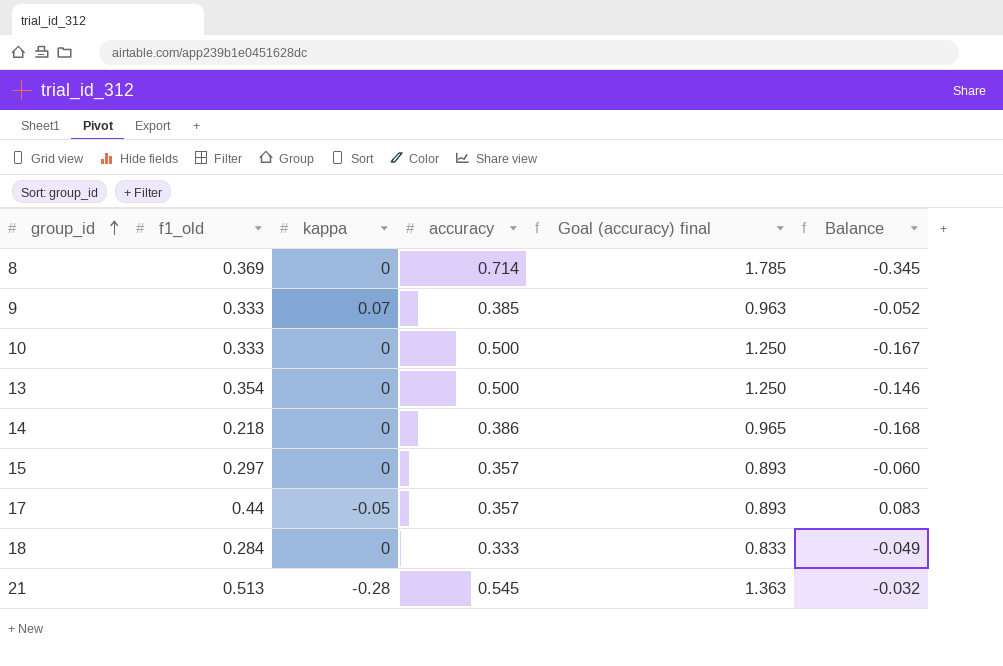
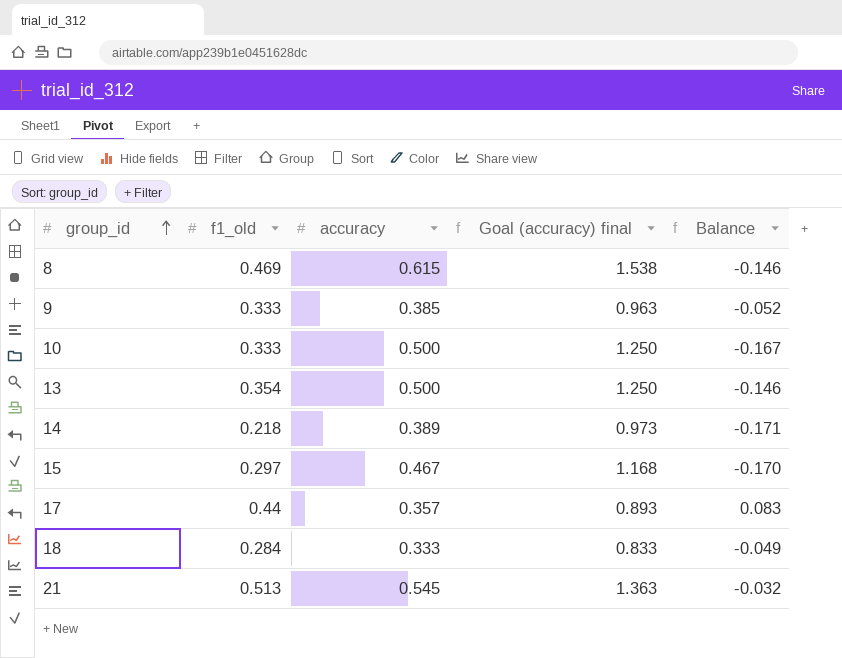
column kappa | position: 3 -> none
8 | f1_old: 0.369 -> 0.469
8 | accuracy: 0.714 -> 0.615
8 | Goal (accuracy) final: 1.785 -> 1.538
8 | Balance: -0.345 -> -0.146
14 | accuracy: 0.386 -> 0.389
14 | Goal (accuracy) final: 0.965 -> 0.973
14 | Balance: -0.168 -> -0.171
15 | accuracy: 0.357 -> 0.467
15 | Goal (accuracy) final: 0.893 -> 1.168
15 | Balance: -0.060 -> -0.170

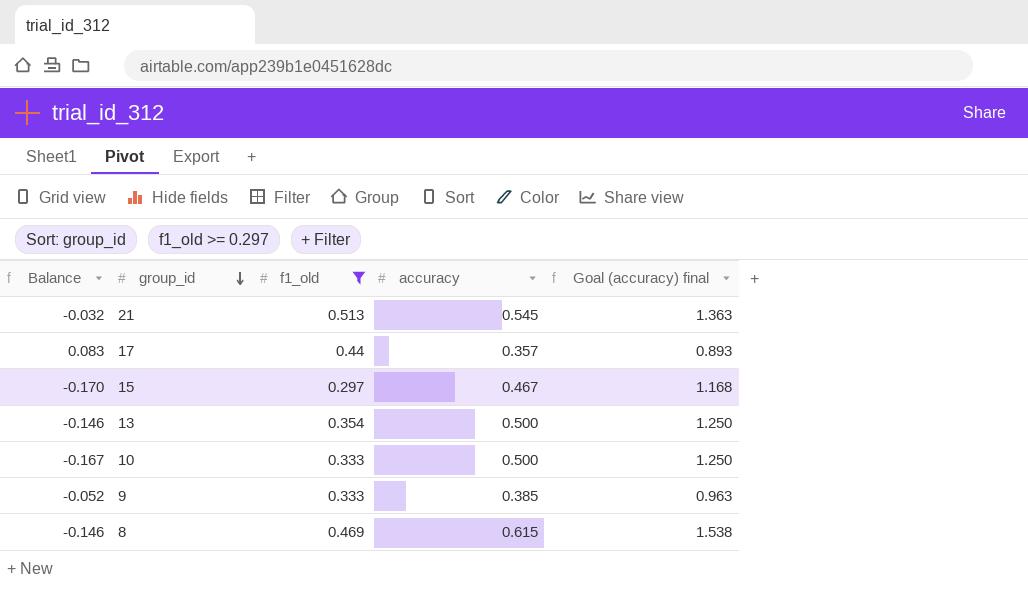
filter: none -> f1_old >= 0.297
row order: group_id ascending -> group_id descending
column Balance | position: 5 -> 1

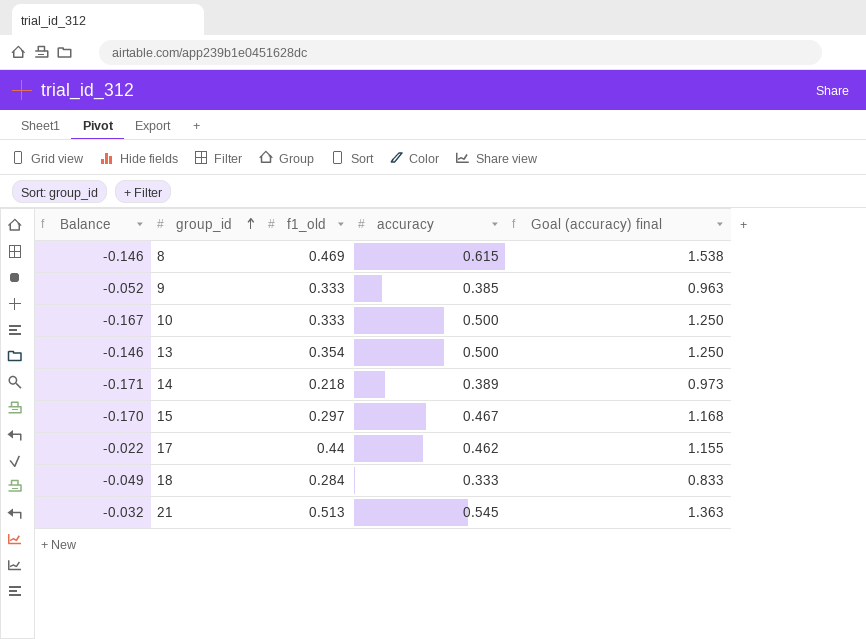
filter: f1_old >= 0.297 -> none
row order: group_id descending -> group_id ascending
17 | Balance: 0.083 -> -0.022
17 | accuracy: 0.357 -> 0.462
17 | Goal (accuracy) final: 0.893 -> 1.155

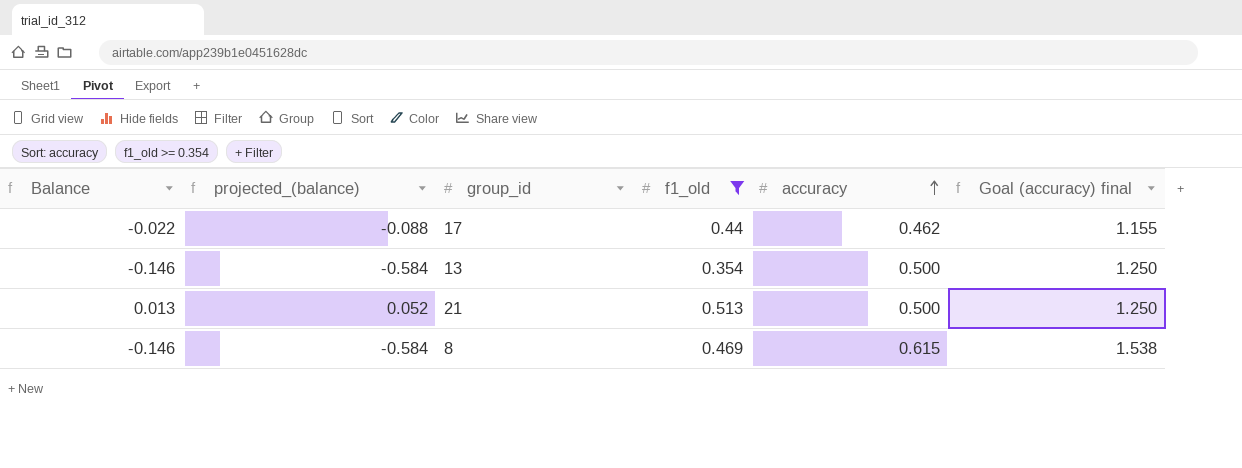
filter: none -> f1_old >= 0.354
row order: group_id ascending -> accuracy ascending
column projected_(balance) | formula: none -> [Balance] * 4
21 | Balance: -0.032 -> 0.013
21 | accuracy: 0.545 -> 0.500
21 | Goal (accuracy) final: 1.363 -> 1.250

